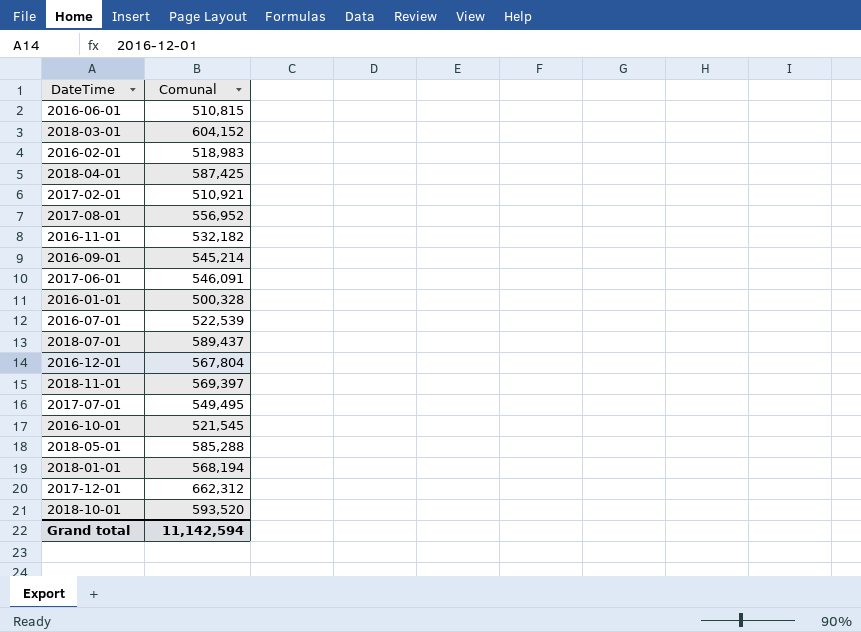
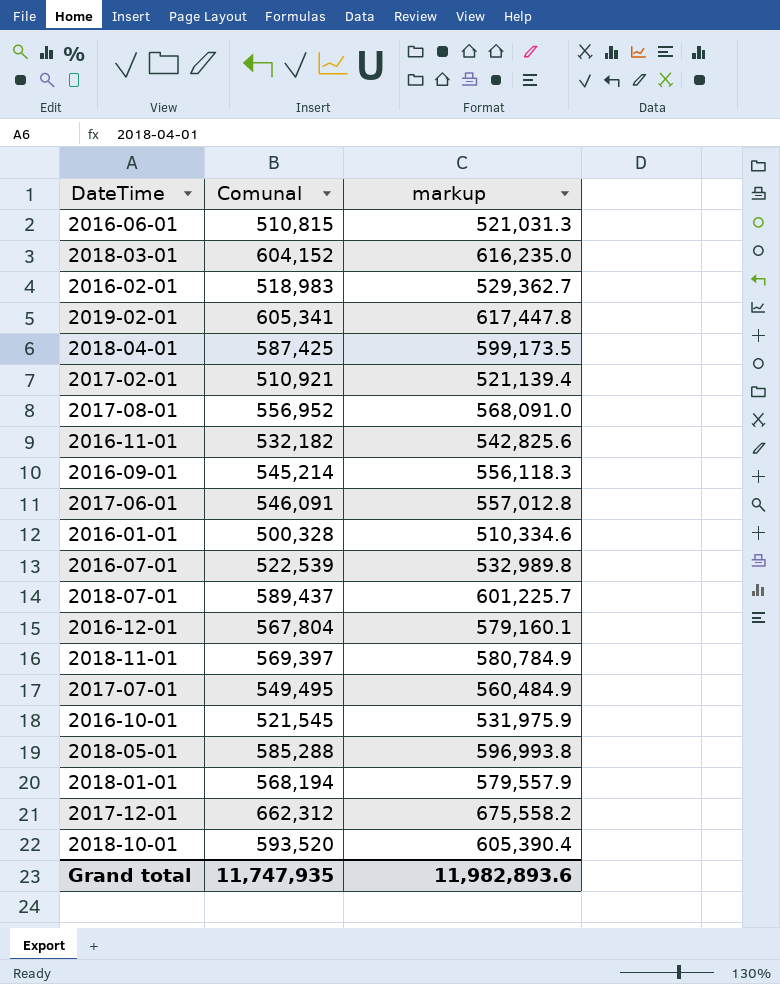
column markup | formula: none -> [Comunal] * 1.02
row 2019-02-01: none -> 605,341 | 617,447.8
Grand total | Comunal: 11,142,594 -> 11,747,935

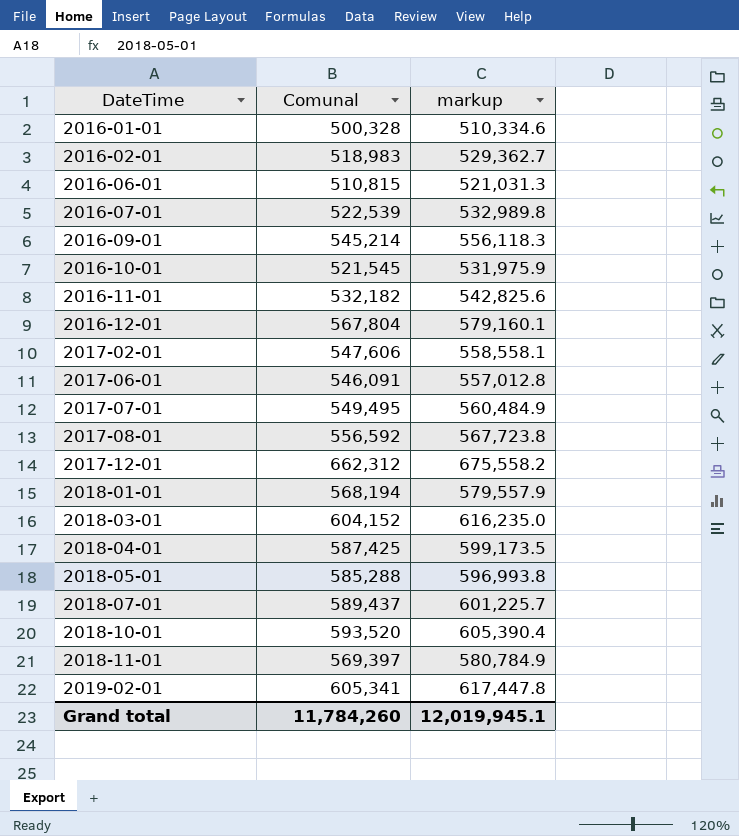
row order: none -> DateTime ascending
2017-02-01 | Comunal: 510,921 -> 547,606
2017-02-01 | markup: 521,139.4 -> 558,558.1
2017-08-01 | Comunal: 556,952 -> 556,592
2017-08-01 | markup: 568,091.0 -> 567,723.8
Grand total | Comunal: 11,747,935 -> 11,784,260
Grand total | markup: 11,982,893.6 -> 12,019,945.1

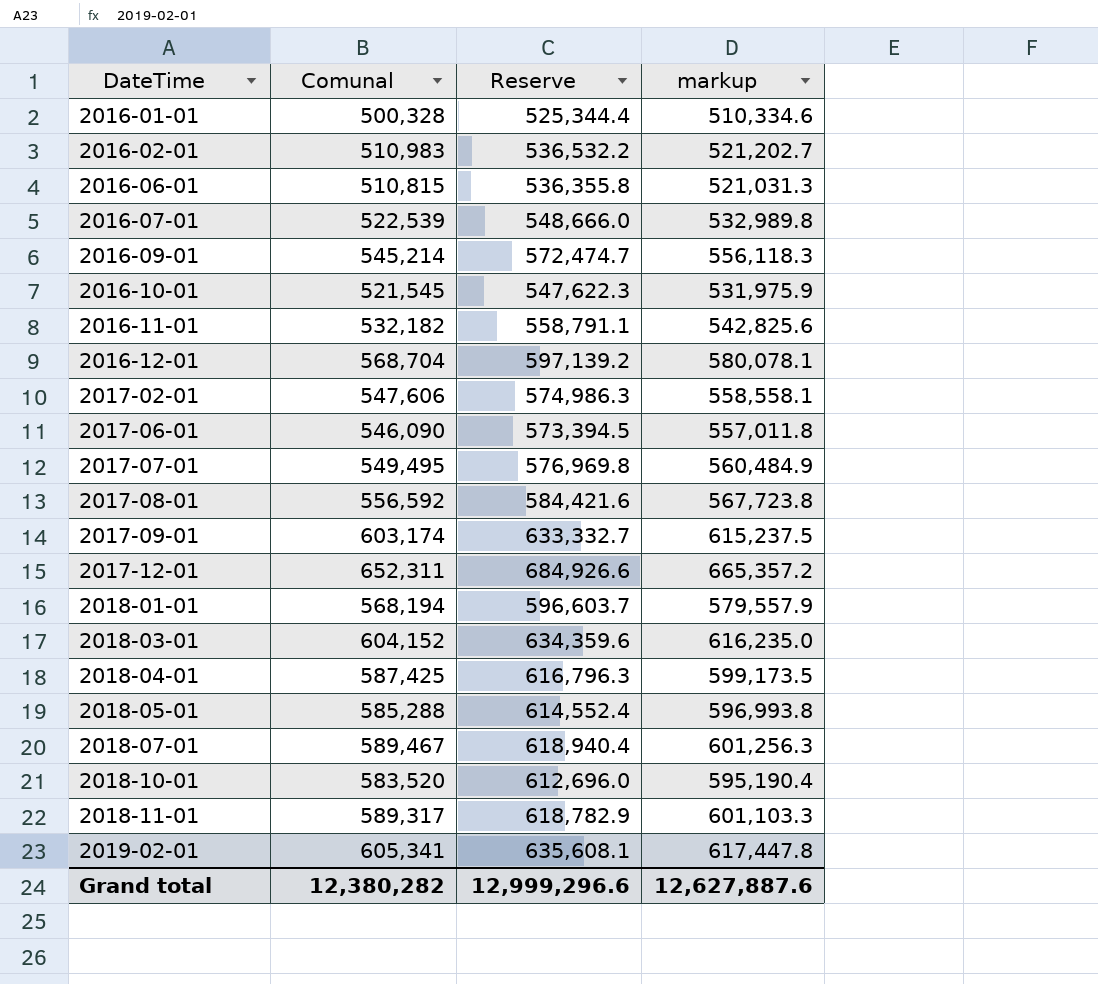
column Reserve | formula: none -> [Comunal] * 1.05
2016-02-01 | Comunal: 518,983 -> 510,983
2016-02-01 | markup: 529,362.7 -> 521,202.7
2016-12-01 | Comunal: 567,804 -> 568,704
2016-12-01 | markup: 579,160.1 -> 580,078.1
2017-06-01 | Comunal: 546,091 -> 546,090
2017-06-01 | markup: 557,012.8 -> 557,011.8
row 2017-09-01: none -> 603,174 | 633,332.7 | 615,237.5
2017-12-01 | Comunal: 662,312 -> 652,311
2017-12-01 | markup: 675,558.2 -> 665,357.2
2018-07-01 | Comunal: 589,437 -> 589,467
2018-07-01 | markup: 601,225.7 -> 601,256.3
2018-10-01 | Comunal: 593,520 -> 583,520
2018-10-01 | markup: 605,390.4 -> 595,190.4
2018-11-01 | Comunal: 569,397 -> 589,317
2018-11-01 | markup: 580,784.9 -> 601,103.3
Grand total | Comunal: 11,784,260 -> 12,380,282
Grand total | markup: 12,019,945.1 -> 12,627,887.6

